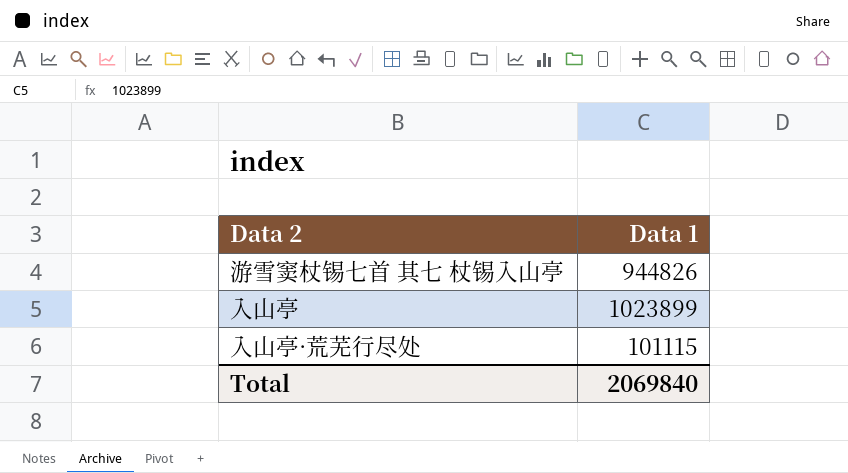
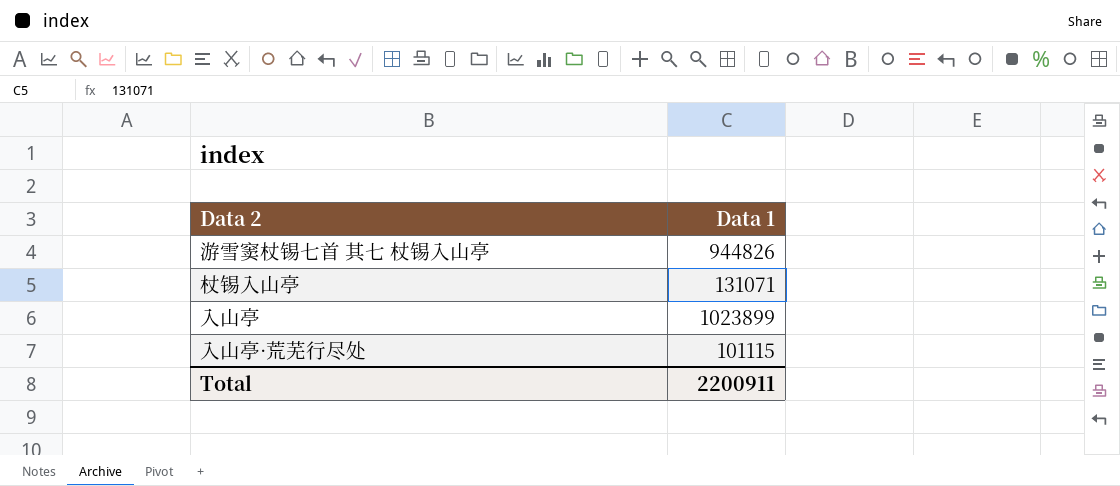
row 杖锡入山亭: none -> 131071
Total | Data 1: 2069840 -> 2200911

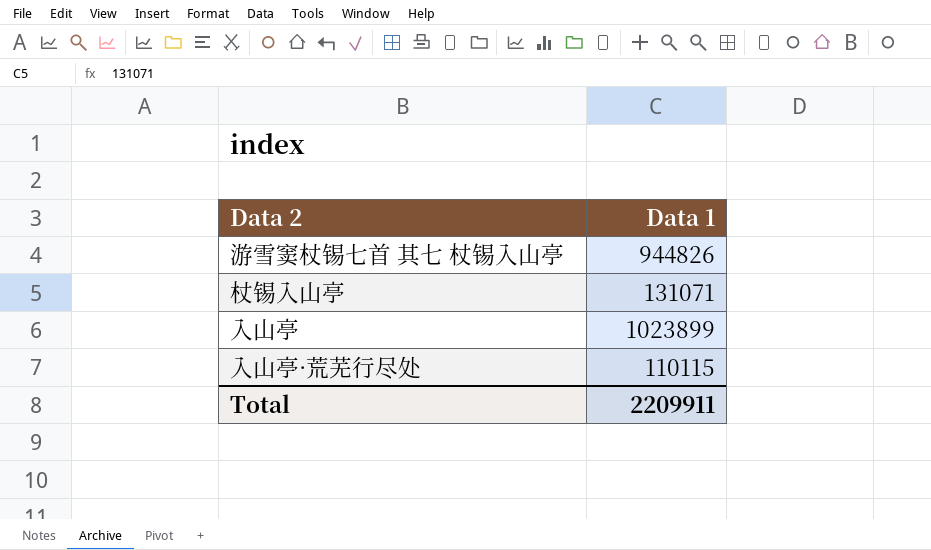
入山亭·荒芜行尽处 | Data 1: 101115 -> 110115
Total | Data 1: 2200911 -> 2209911

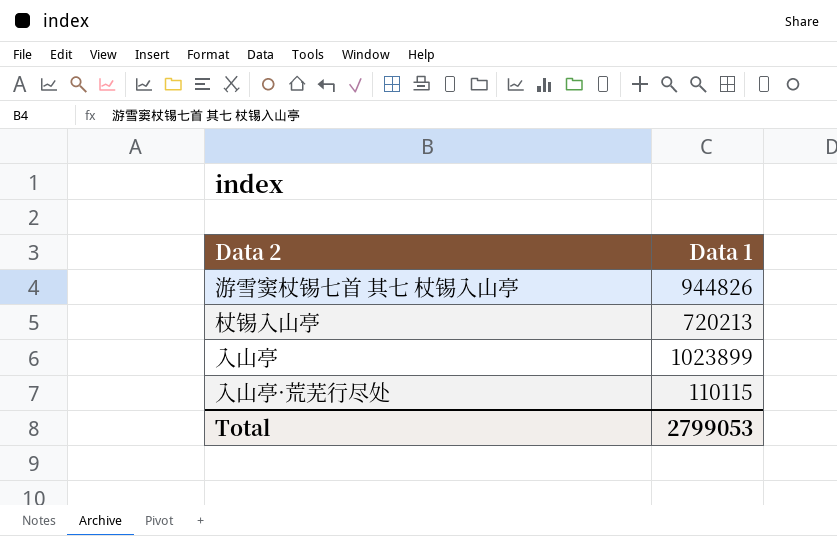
杖锡入山亭 | Data 1: 131071 -> 720213
Total | Data 1: 2209911 -> 2799053

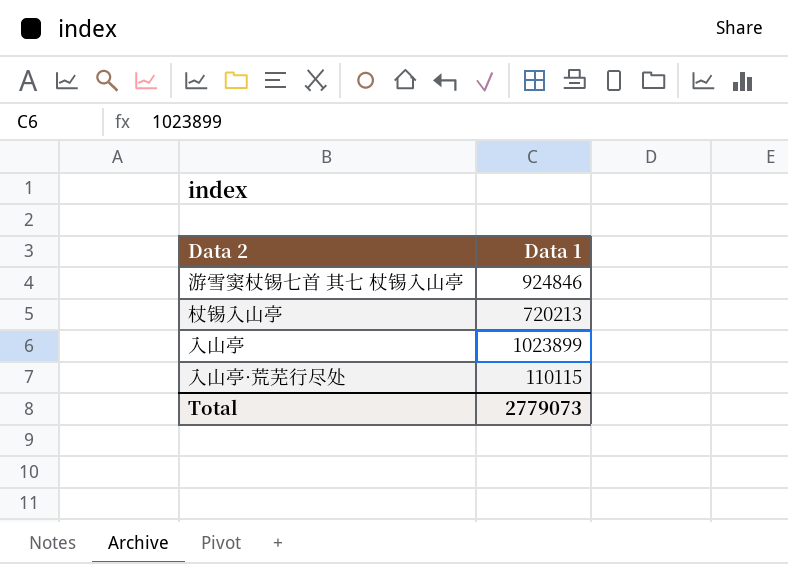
游雪窦杖锡七首 其七 杖锡入山亭 | Data 1: 944826 -> 924846
Total | Data 1: 2799053 -> 2779073

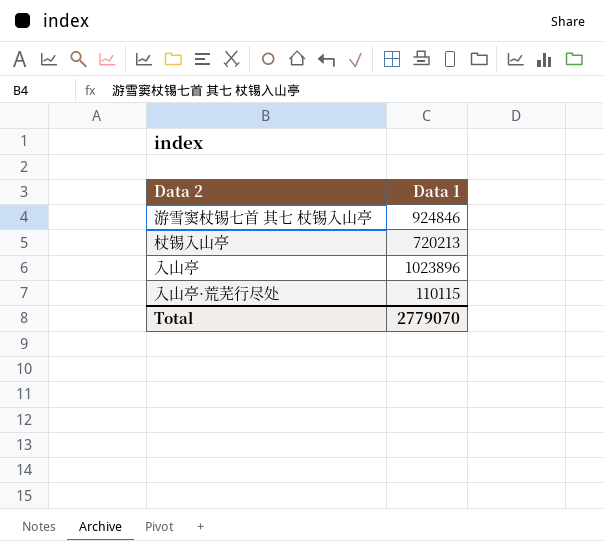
入山亭 | Data 1: 1023899 -> 1023896
Total | Data 1: 2779073 -> 2779070

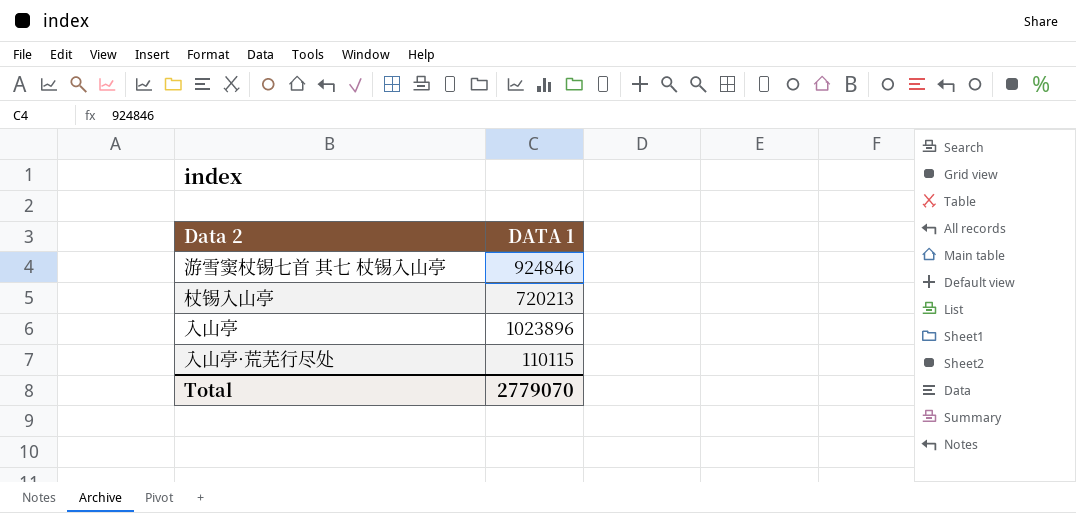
column name: Data 1 -> DATA 1

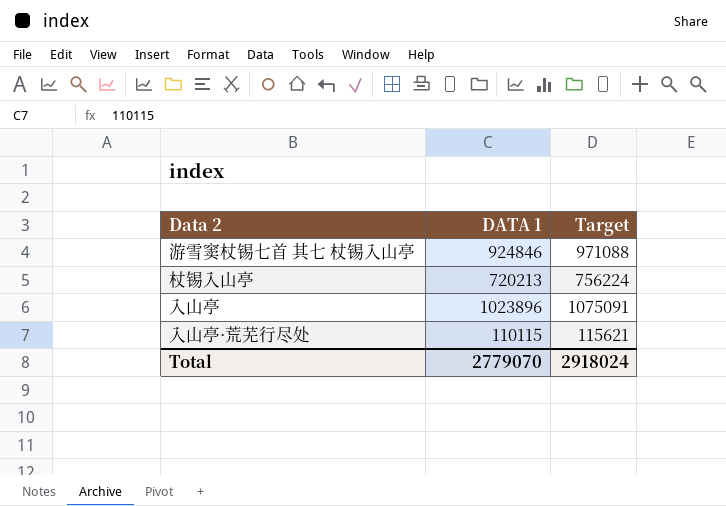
column Target | formula: none -> [DATA 1] * 1.05

